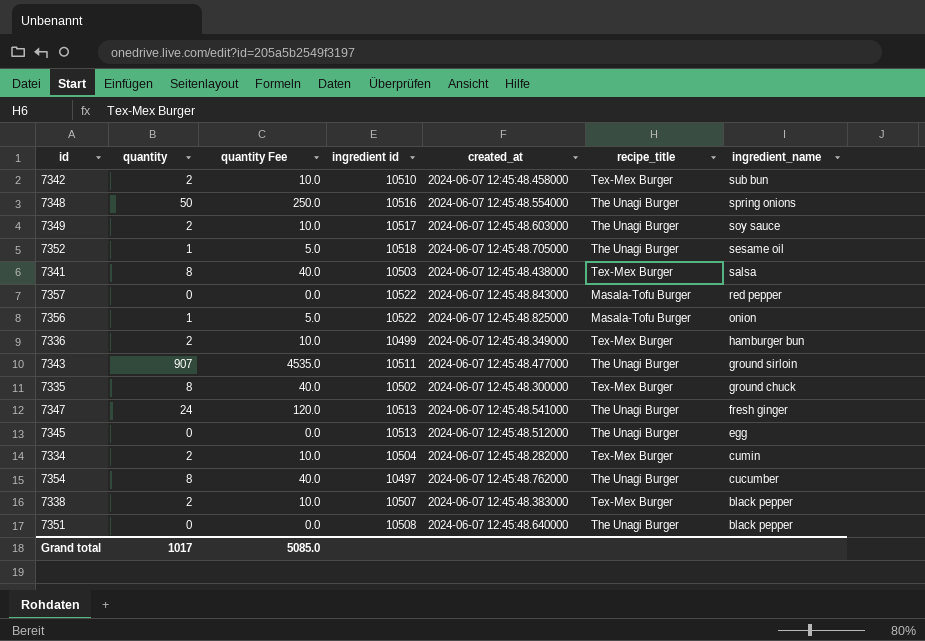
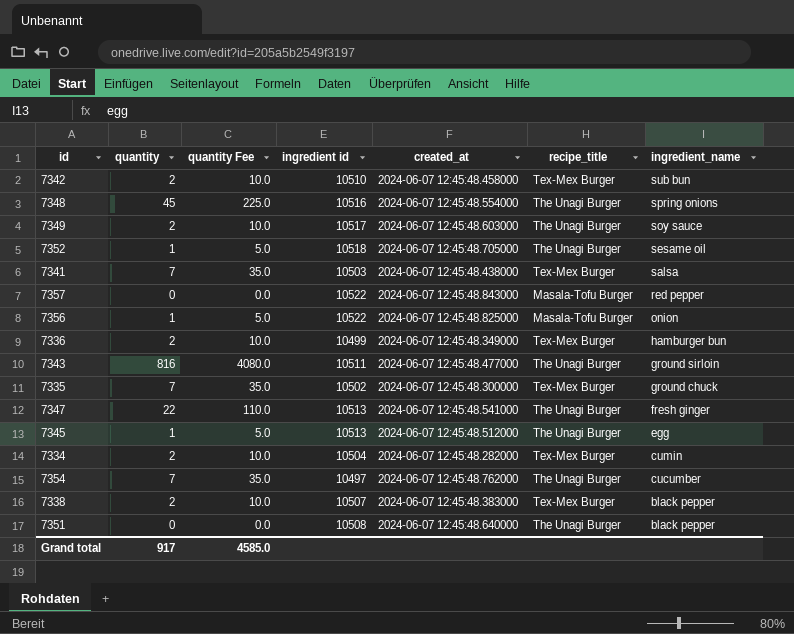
7348 | quantity: 50 -> 45
7348 | quantity Fee: 250.0 -> 225.0
7341 | quantity: 8 -> 7
7341 | quantity Fee: 40.0 -> 35.0
7343 | quantity: 907 -> 816
7343 | quantity Fee: 4535.0 -> 4080.0
7335 | quantity: 8 -> 7
7335 | quantity Fee: 40.0 -> 35.0
7347 | quantity: 24 -> 22
7347 | quantity Fee: 120.0 -> 110.0
7345 | quantity: 0 -> 1
7345 | quantity Fee: 0.0 -> 5.0
7354 | quantity: 8 -> 7
7354 | quantity Fee: 40.0 -> 35.0
Grand total | quantity: 1017 -> 917
Grand total | quantity Fee: 5085.0 -> 4585.0

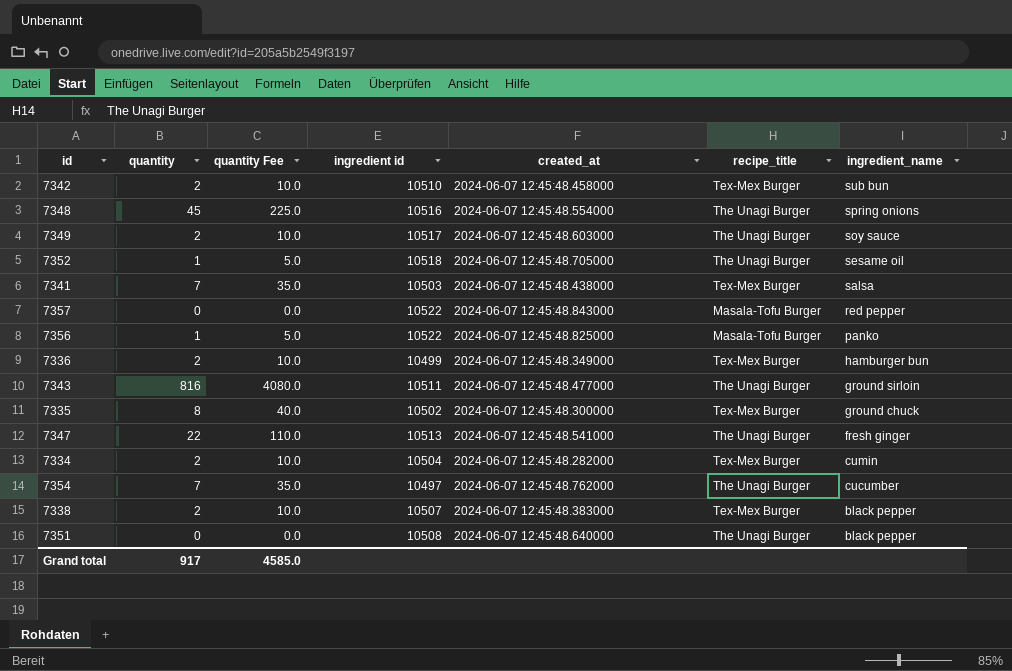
row 7345: 1 | 5.0 | 10513 | 2024-06-07 12:45:48.512000 | The Unagi Burger | egg -> none
7356 | ingredient_name: onion -> panko
7335 | quantity: 7 -> 8
7335 | quantity Fee: 35.0 -> 40.0

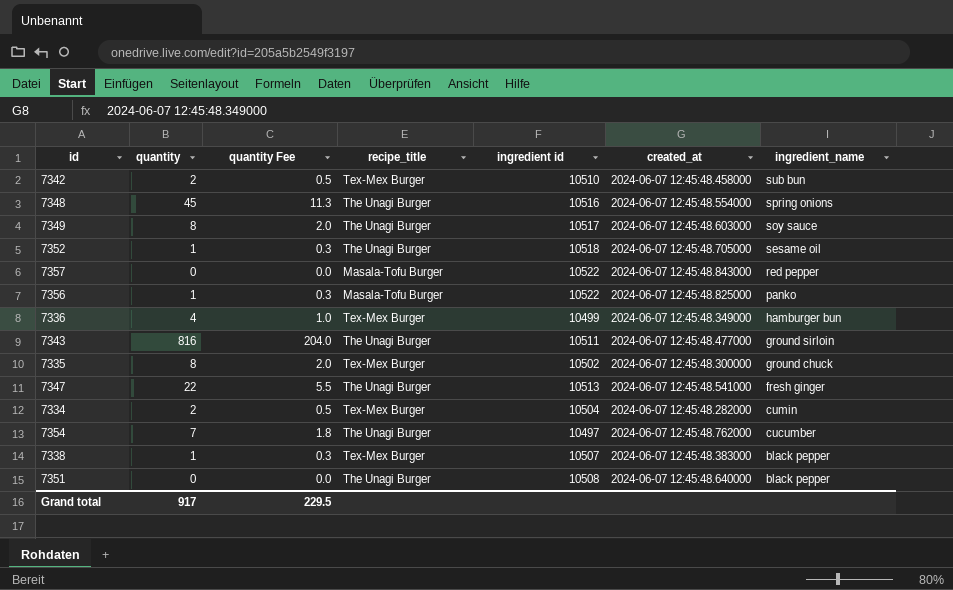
column quantity Fee | formula: [quantity] * 5 -> [quantity] * 0.25
column recipe_title | position: 6 -> 4
row 7341: 7 | 35.0 | 10503 | 2024-06-07 12:45:48.438000 | Tex-Mex Burger | salsa -> none
7349 | quantity: 2 -> 8
7336 | quantity: 2 -> 4
7338 | quantity: 2 -> 1
Grand total | quantity Fee: 4585.0 -> 229.5

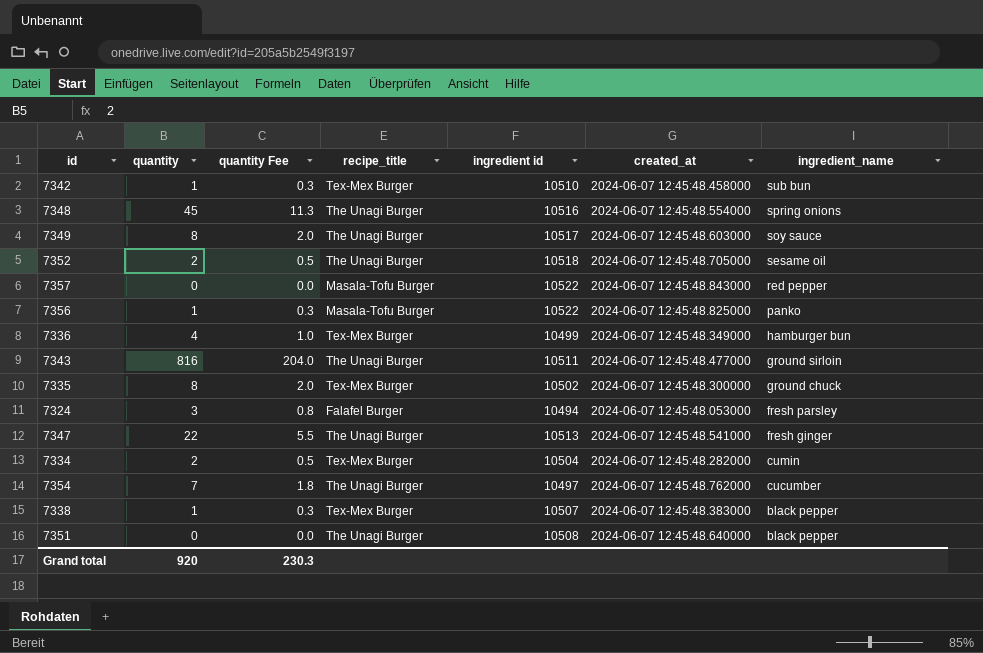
7342 | quantity: 2 -> 1
7342 | quantity Fee: 0.5 -> 0.3
7352 | quantity: 1 -> 2
7352 | quantity Fee: 0.3 -> 0.5
row 7324: none -> 3 | 0.8 | Falafel Burger | 10494 | 2024-06-07 12:45:48.053000 | fresh parsley
Grand total | quantity: 917 -> 920
Grand total | quantity Fee: 229.5 -> 230.3

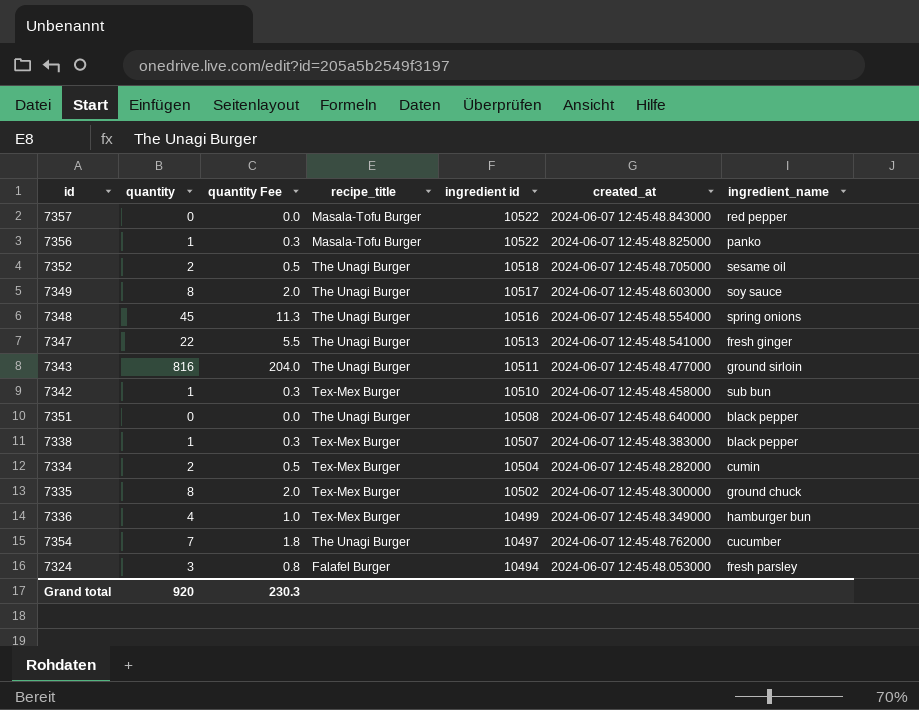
row order: ingredient_name descending -> ingredient id descending

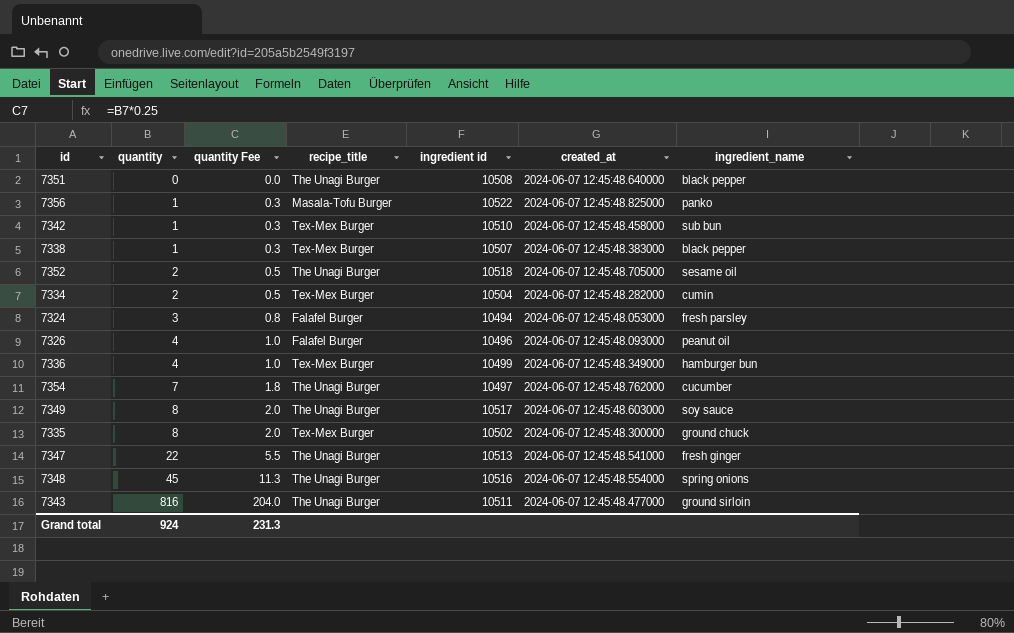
row order: ingredient id descending -> quantity ascending
row 7357: 0 | 0.0 | Masala-Tofu Burger | 10522 | 2024-06-07 12:45:48.843000 | red pepper -> none
row 7326: none -> 4 | 1.0 | Falafel Burger | 10496 | 2024-06-07 12:45:48.093000 | peanut oil
Grand total | quantity: 920 -> 924
Grand total | quantity Fee: 230.3 -> 231.3

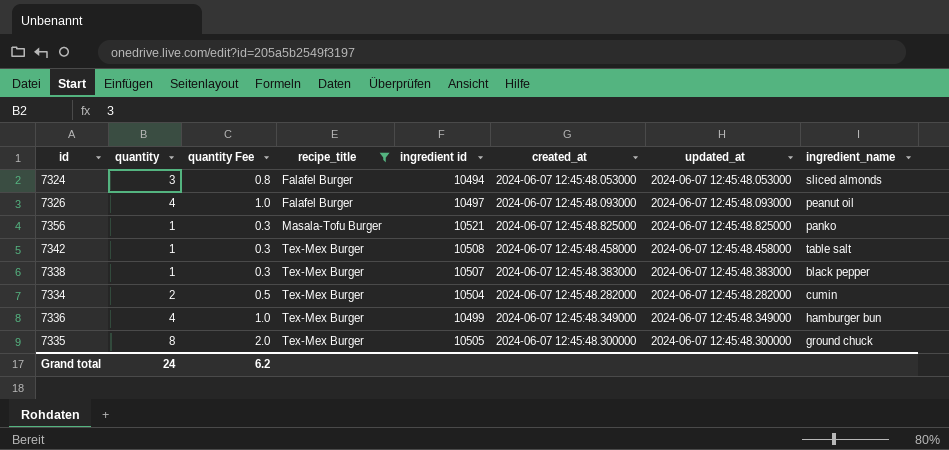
filter: none -> recipe_title != The Unagi Burger
row order: quantity ascending -> recipe_title ascending
column updated_at | position: none -> 7
7324 | ingredient_name: fresh parsley -> sliced almonds
7326 | ingredient id: 10496 -> 10497
7356 | ingredient id: 10522 -> 10521
7342 | ingredient id: 10510 -> 10508
7342 | ingredient_name: sub bun -> table salt
7335 | ingredient id: 10502 -> 10505
Grand total | quantity: 924 -> 24
Grand total | quantity Fee: 231.3 -> 6.2

